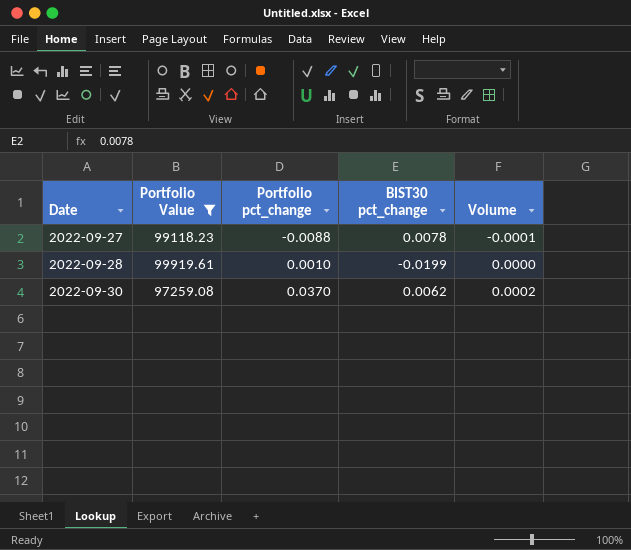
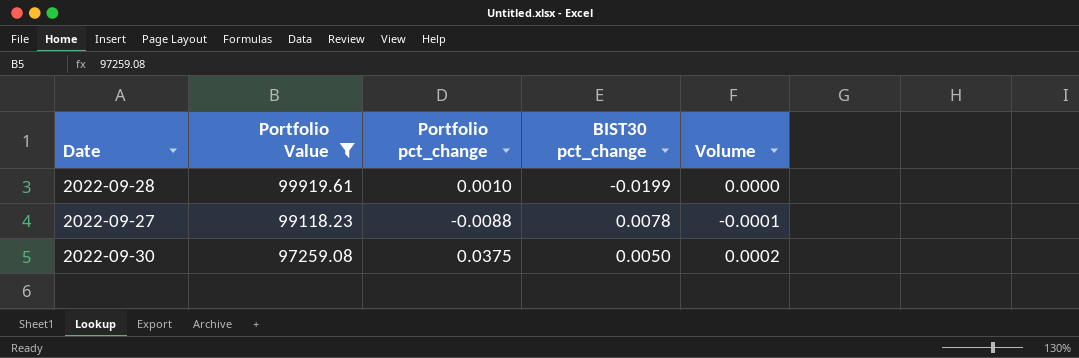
row order: Date ascending -> Portfolio Value descending
2022-09-30 | Portfolio pct_change: 0.0370 -> 0.0375
2022-09-30 | BIST30 pct_change: 0.0062 -> 0.0050

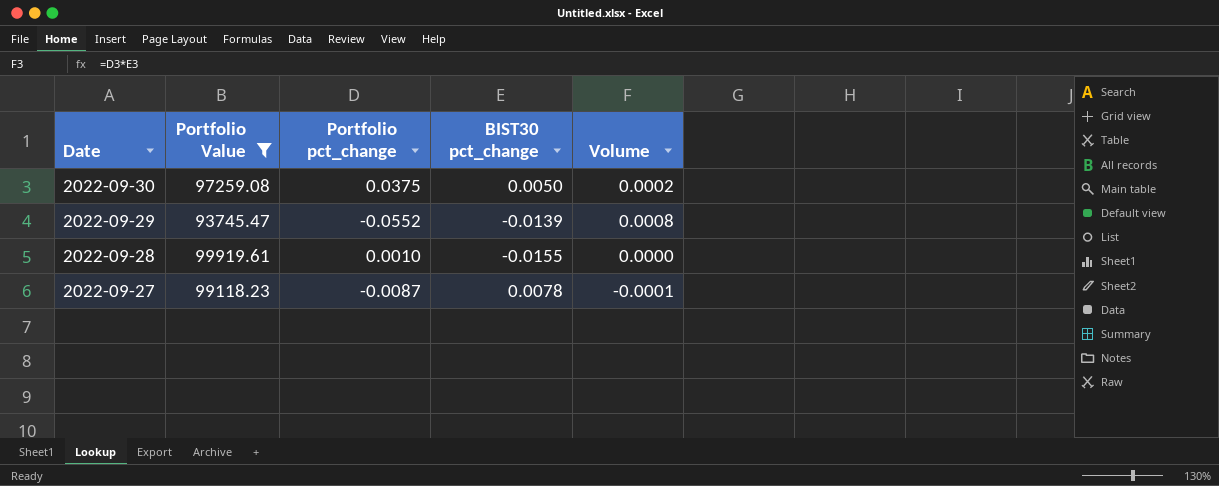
row order: Portfolio Value descending -> Date descending
row 2022-09-29: none -> 93745.47 | -0.0552 | -0.0139 | 0.0008
2022-09-28 | BIST30 pct_change: -0.0199 -> -0.0155
2022-09-27 | Portfolio pct_change: -0.0088 -> -0.0087

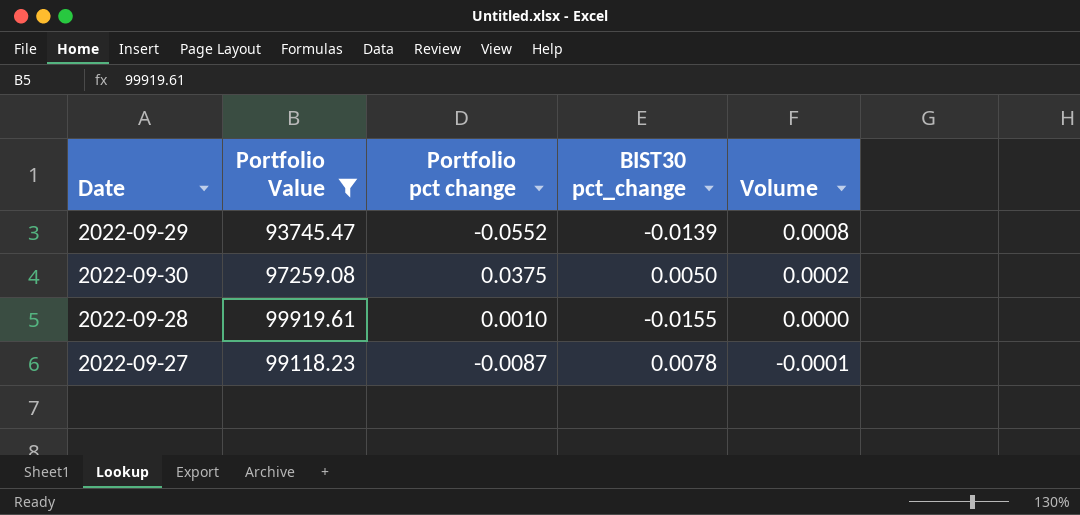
row order: Date descending -> Volume descending
column name: Portfolio pct_change -> Portfolio pct change

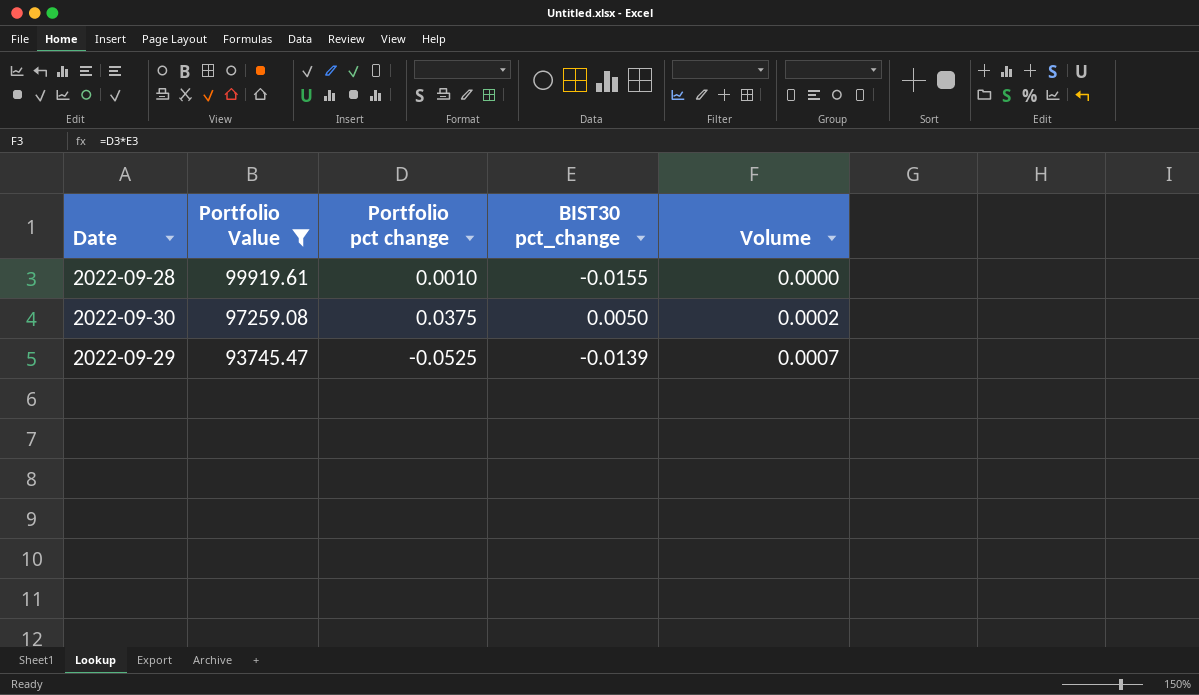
row order: Volume descending -> Portfolio Value descending
row 2022-09-27: 99118.23 | -0.0087 | 0.0078 | -0.0001 -> none
2022-09-29 | Portfolio pct change: -0.0552 -> -0.0525
2022-09-29 | Volume: 0.0008 -> 0.0007

